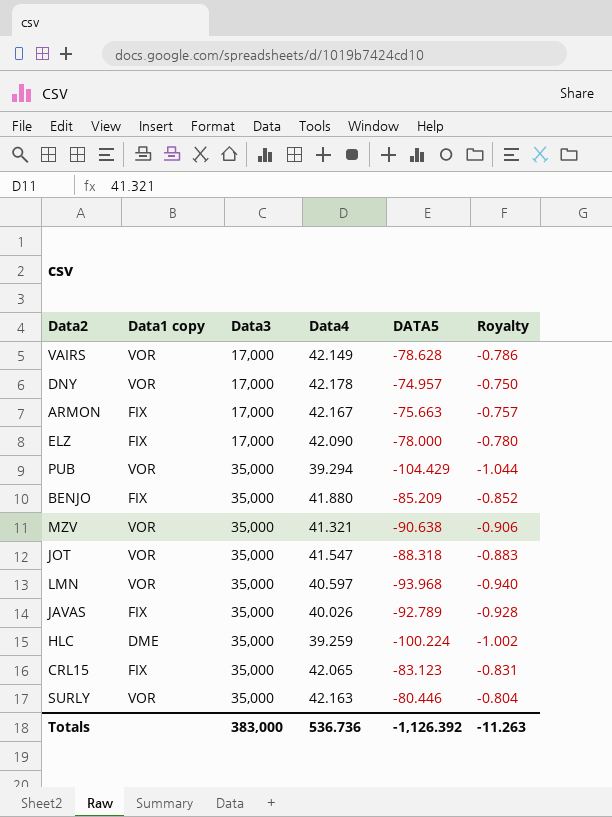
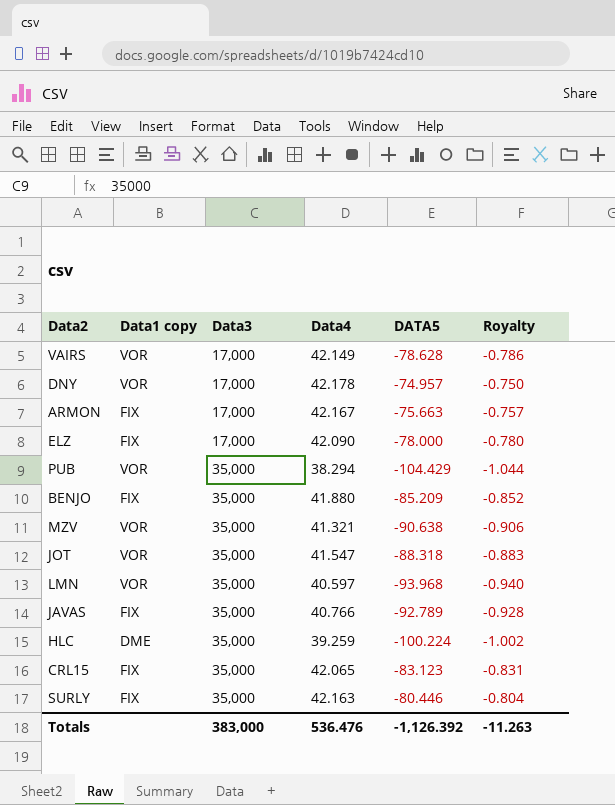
PUB | Data4: 39.294 -> 38.294
JAVAS | Data4: 40.026 -> 40.766
SURLY | Data1 copy: VOR -> FIX
Totals | Data4: 536.736 -> 536.476

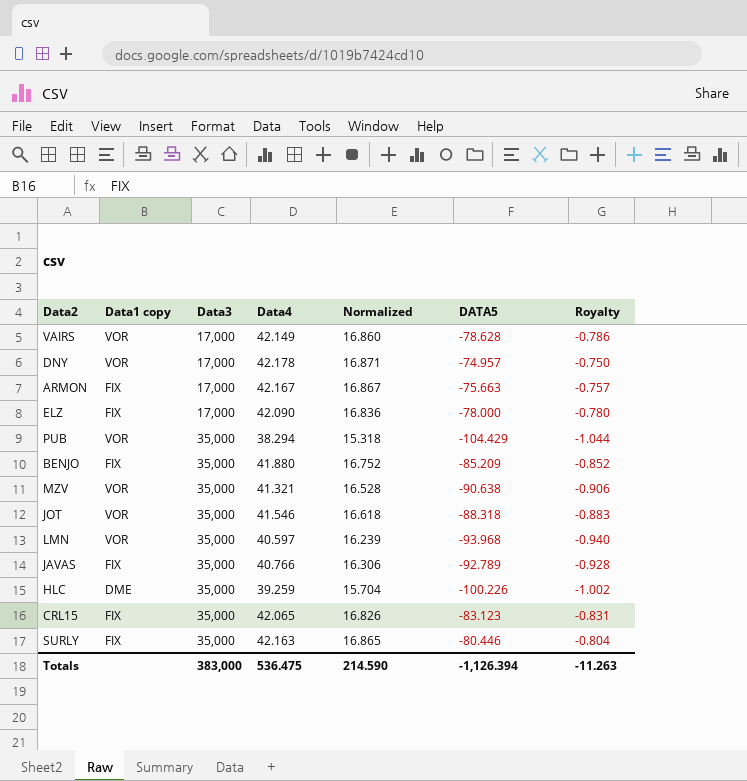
column Normalized | formula: none -> [Data4] * 0.4
JOT | Data4: 41.547 -> 41.546
HLC | DATA5: -100.224 -> -100.226
Totals | Data4: 536.476 -> 536.475
Totals | DATA5: -1,126.392 -> -1,126.394

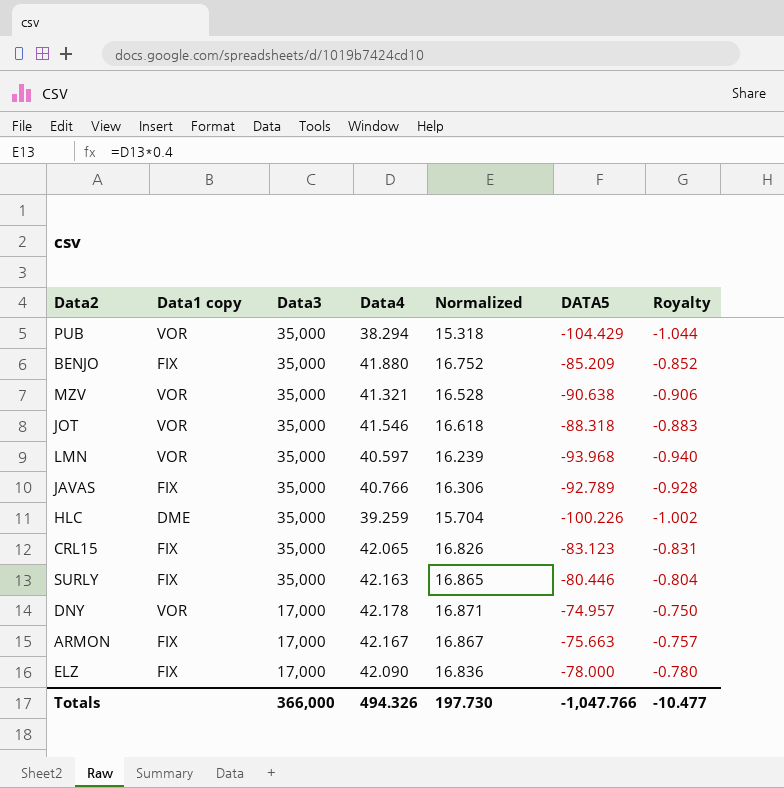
row order: Data3 ascending -> Data3 descending
row VAIRS: VOR | 17,000 | 42.149 | 16.860 | -78.628 | -0.786 -> none
Totals | Data3: 383,000 -> 366,000
Totals | Data4: 536.475 -> 494.326
Totals | Normalized: 214.590 -> 197.730
Totals | DATA5: -1,126.394 -> -1,047.766
Totals | Royalty: -11.263 -> -10.477

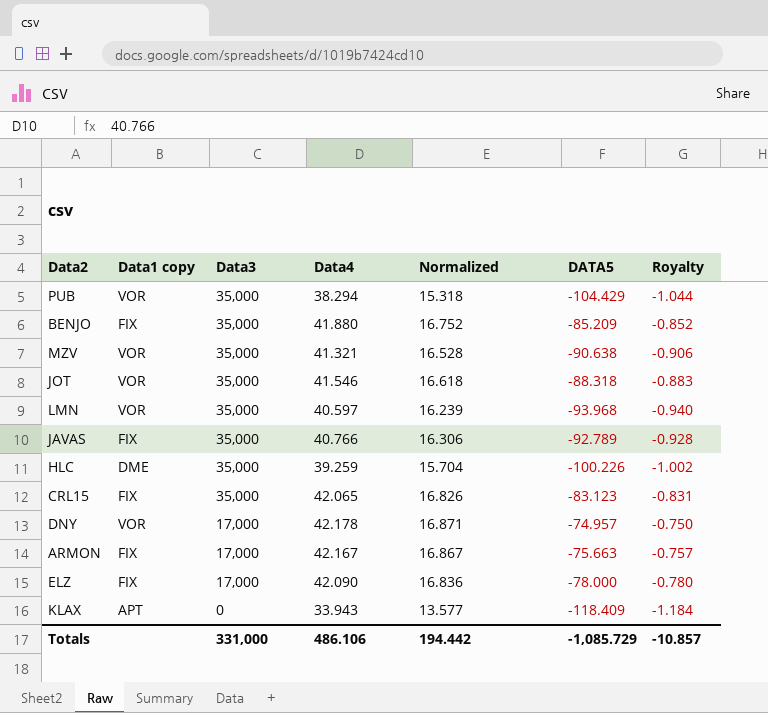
row SURLY: FIX | 35,000 | 42.163 | 16.865 | -80.446 | -0.804 -> none
row KLAX: none -> APT | 0 | 33.943 | 13.577 | -118.409 | -1.184
Totals | Data3: 366,000 -> 331,000
Totals | Data4: 494.326 -> 486.106
Totals | Normalized: 197.730 -> 194.442
Totals | DATA5: -1,047.766 -> -1,085.729
Totals | Royalty: -10.477 -> -10.857

